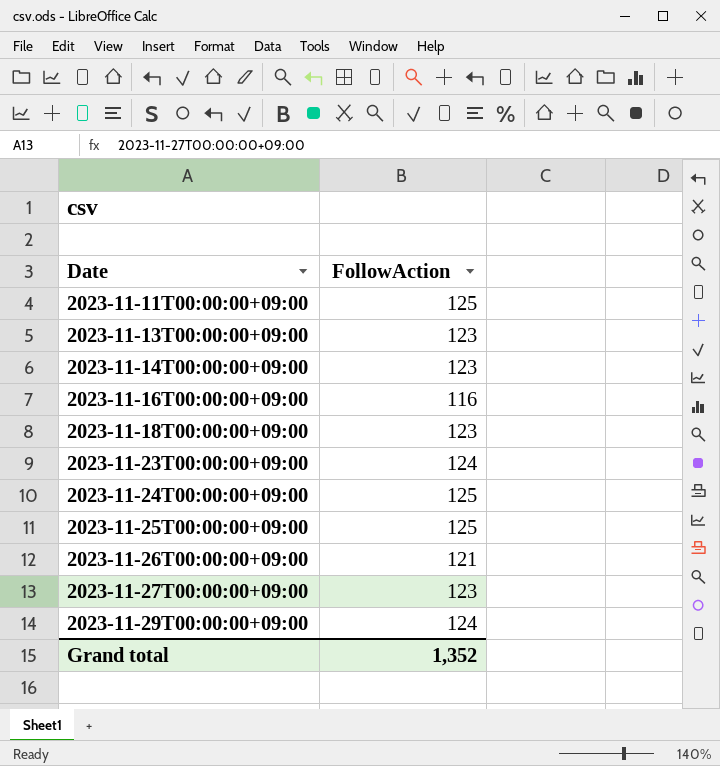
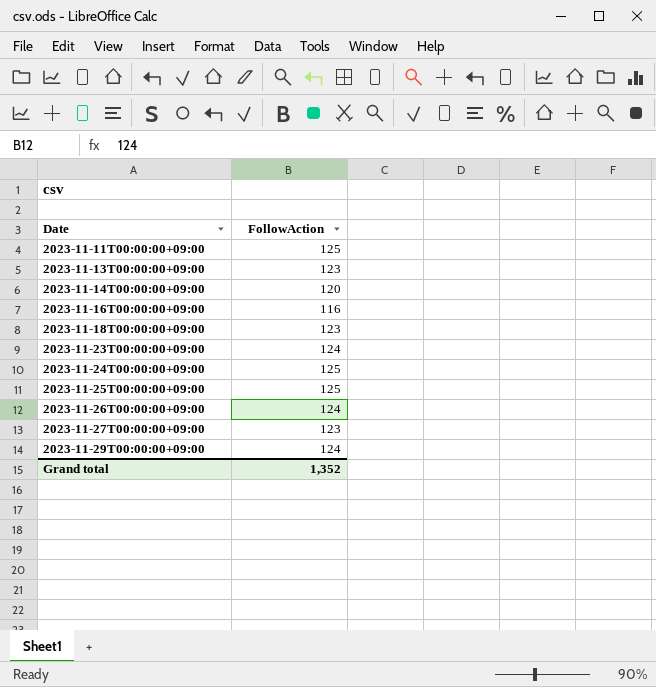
2023-11-14T00:00:00+09:00 | FollowAction: 123 -> 120
2023-11-26T00:00:00+09:00 | FollowAction: 121 -> 124

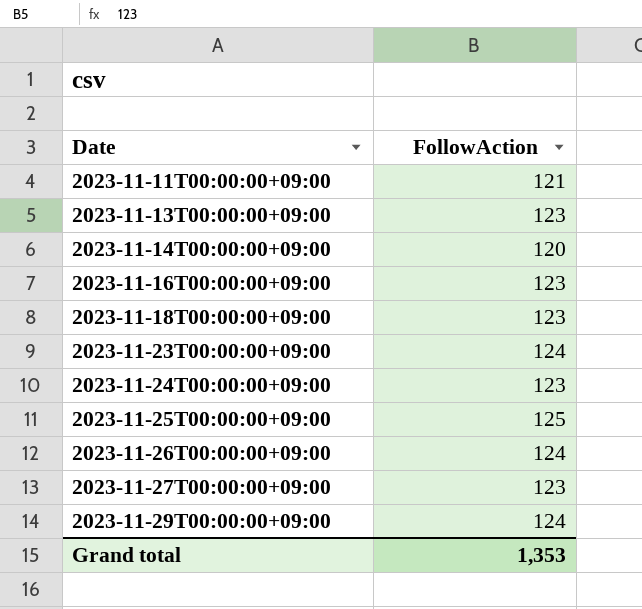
2023-11-11T00:00:00+09:00 | FollowAction: 125 -> 121
2023-11-16T00:00:00+09:00 | FollowAction: 116 -> 123
2023-11-24T00:00:00+09:00 | FollowAction: 125 -> 123
Grand total | FollowAction: 1,352 -> 1,353

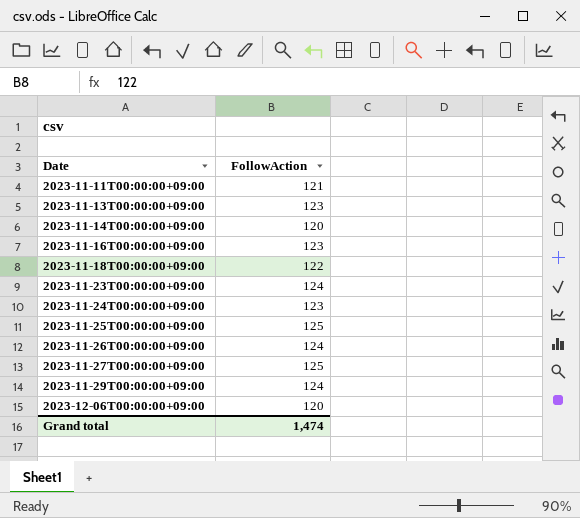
2023-11-18T00:00:00+09:00 | FollowAction: 123 -> 122
2023-11-27T00:00:00+09:00 | FollowAction: 123 -> 125
row 2023-12-06T00:00:00+09:00: none -> 120
Grand total | FollowAction: 1,353 -> 1,474

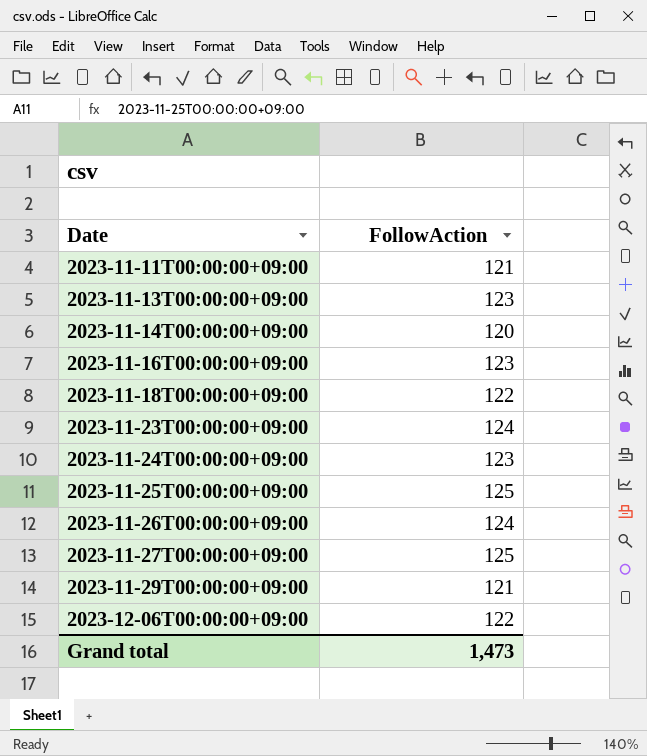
2023-11-29T00:00:00+09:00 | FollowAction: 124 -> 121
2023-12-06T00:00:00+09:00 | FollowAction: 120 -> 122
Grand total | FollowAction: 1,474 -> 1,473

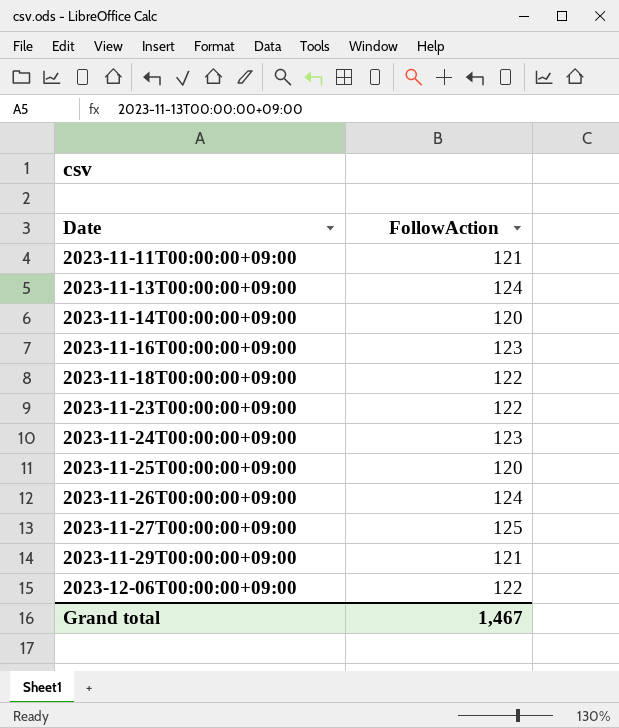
2023-11-13T00:00:00+09:00 | FollowAction: 123 -> 124
2023-11-23T00:00:00+09:00 | FollowAction: 124 -> 122
2023-11-25T00:00:00+09:00 | FollowAction: 125 -> 120
Grand total | FollowAction: 1,473 -> 1,467

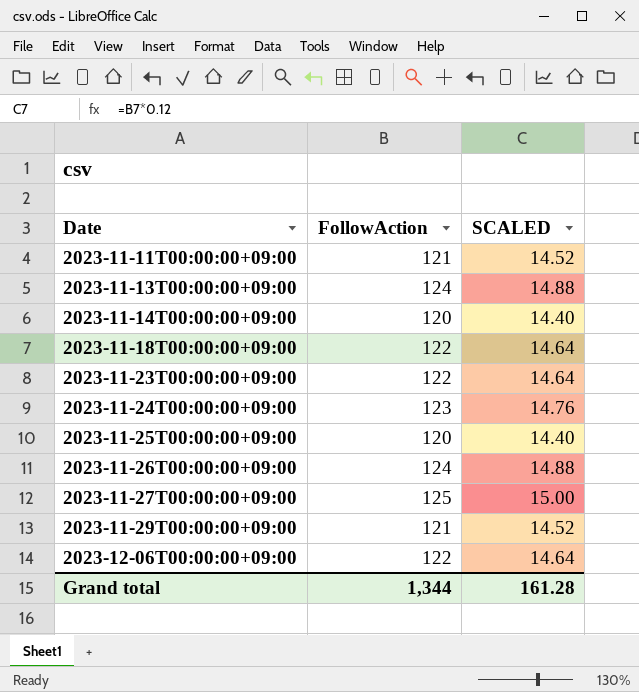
column SCALED | formula: none -> [FollowAction] * 0.12
row 2023-11-16T00:00:00+09:00: 123 -> none
Grand total | FollowAction: 1,467 -> 1,344

